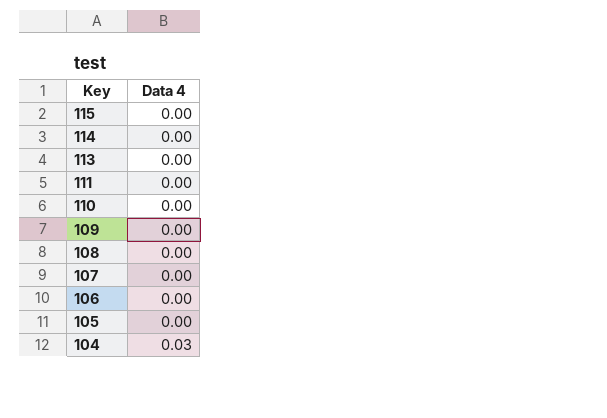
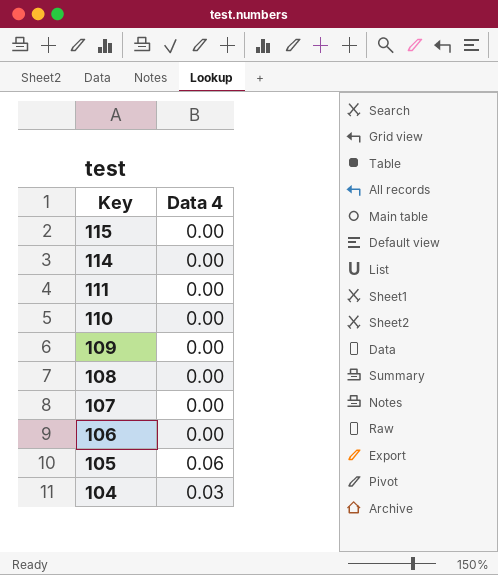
row 113: 0.00 -> none
105 | Data 4: 0.00 -> 0.06

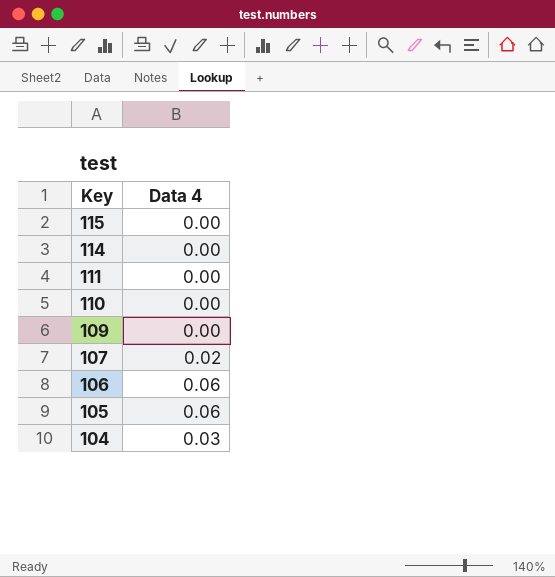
row 108: 0.00 -> none
107 | Data 4: 0.00 -> 0.02
106 | Data 4: 0.00 -> 0.06

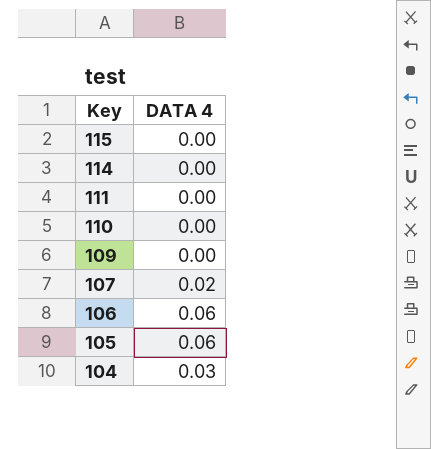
column name: Data 4 -> DATA 4

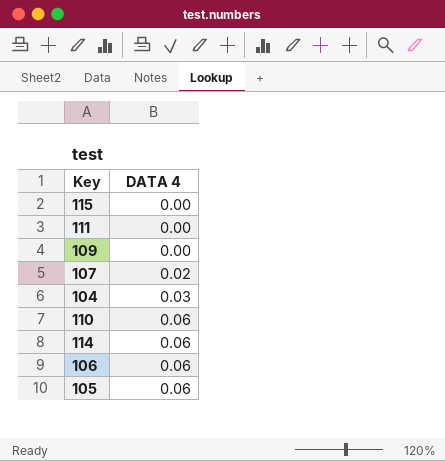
row order: Key descending -> DATA 4 ascending
110 | DATA 4: 0.00 -> 0.06
114 | DATA 4: 0.00 -> 0.06

